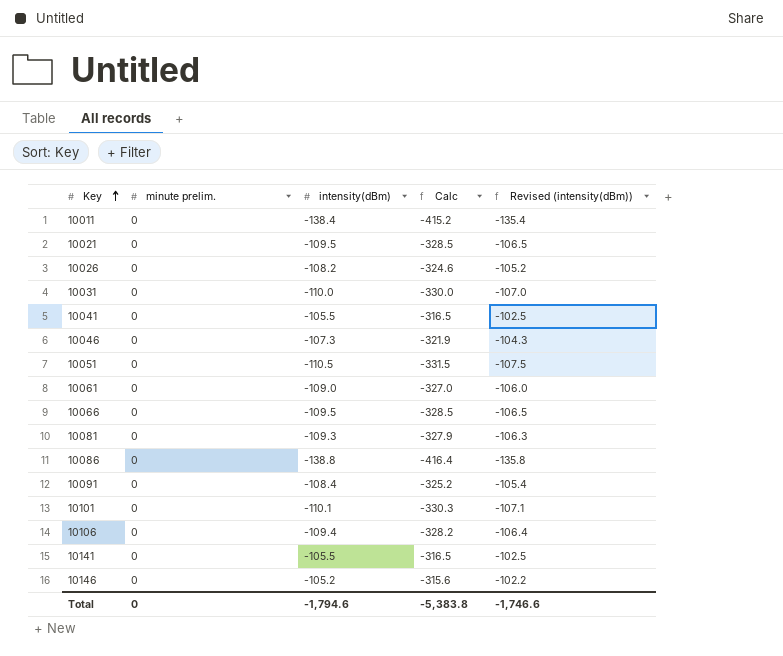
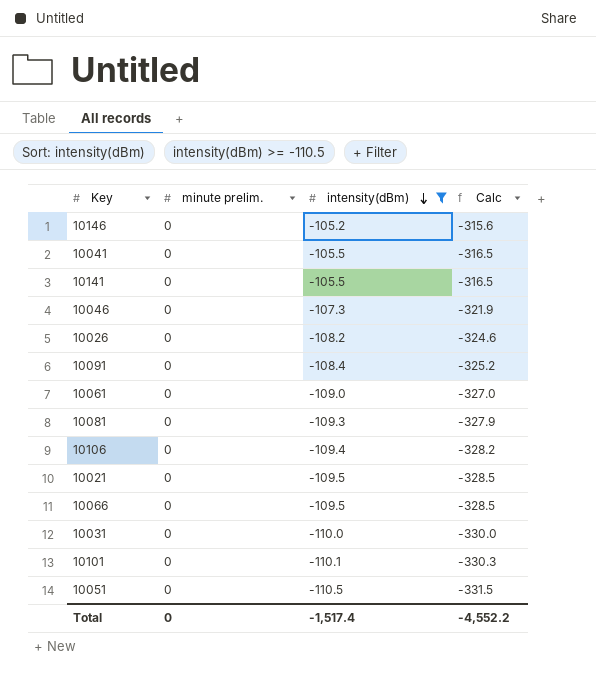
filter: none -> intensity(dBm) >= -110.5
row order: Key ascending -> intensity(dBm) descending
column Revised (intensity(dBm)) | formula: [intensity(dBm)] + 3 -> none
Total | intensity(dBm): -1,794.6 -> -1,517.4
Total | Calc: -5,383.8 -> -4,552.2

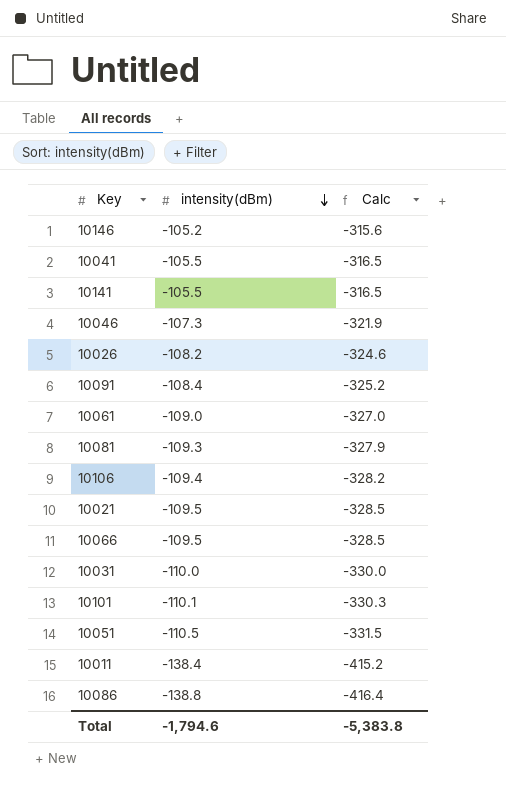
filter: intensity(dBm) >= -110.5 -> none
column minute prelim. | position: 2 -> none
Total | intensity(dBm): -1,517.4 -> -1,794.6
Total | Calc: -4,552.2 -> -5,383.8

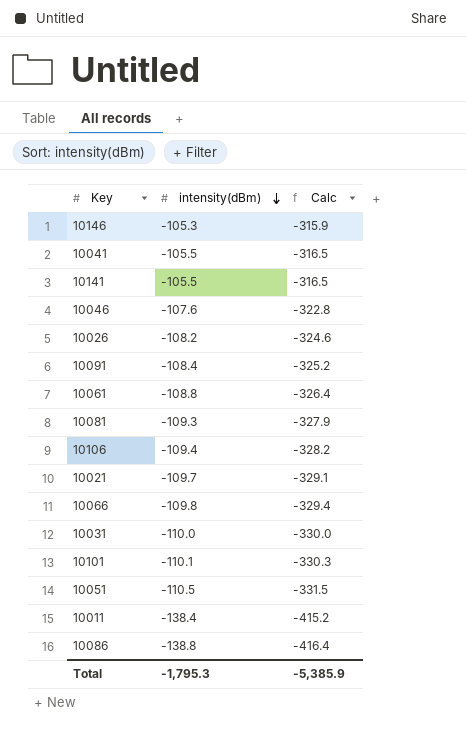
10146 | intensity(dBm): -105.2 -> -105.3
10146 | Calc: -315.6 -> -315.9
10046 | intensity(dBm): -107.3 -> -107.6
10046 | Calc: -321.9 -> -322.8
10061 | intensity(dBm): -109.0 -> -108.8
10061 | Calc: -327.0 -> -326.4
10021 | intensity(dBm): -109.5 -> -109.7
10021 | Calc: -328.5 -> -329.1
10066 | intensity(dBm): -109.5 -> -109.8
10066 | Calc: -328.5 -> -329.4
Total | intensity(dBm): -1,794.6 -> -1,795.3
Total | Calc: -5,383.8 -> -5,385.9

